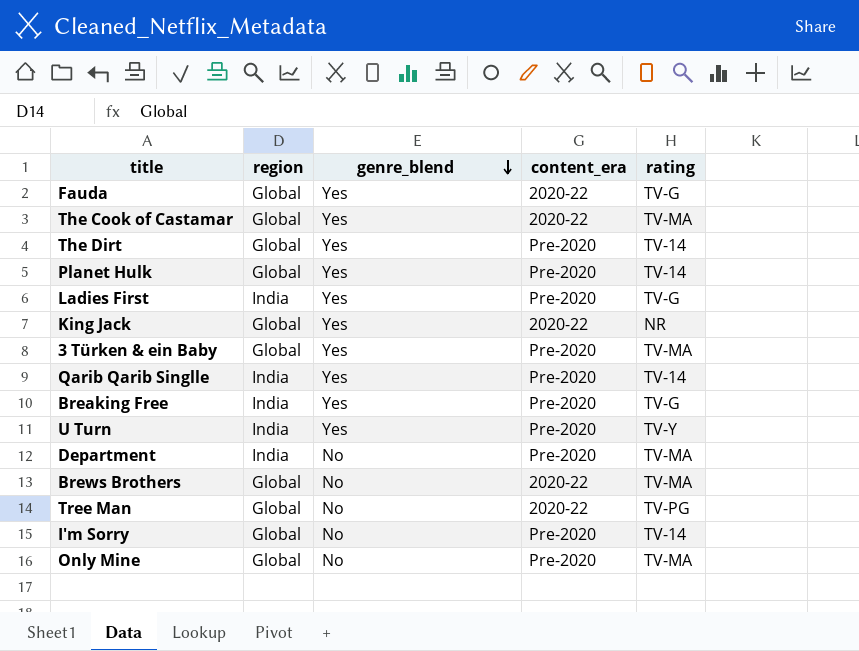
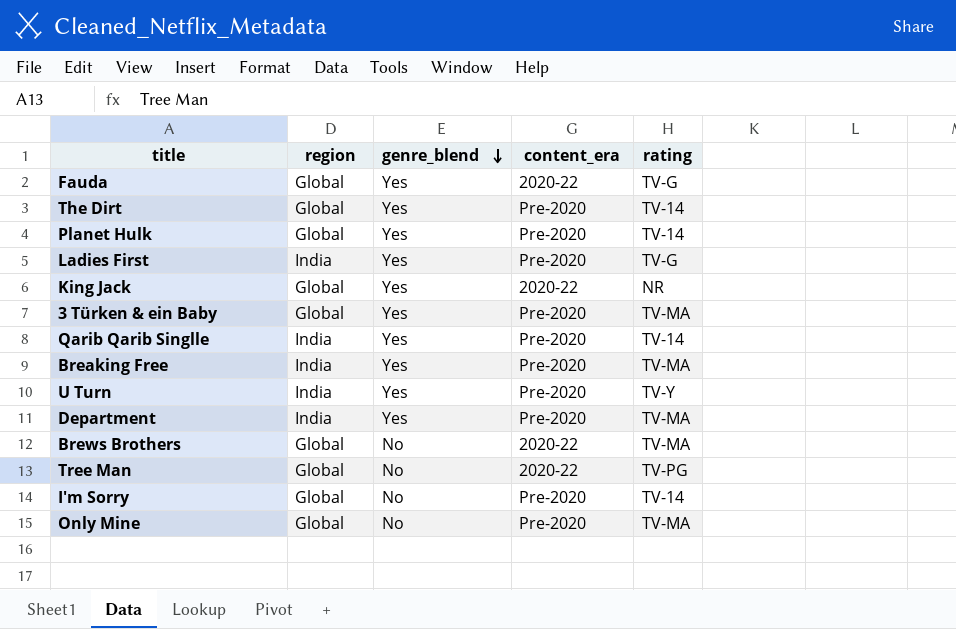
row The Cook of Castamar: Global | Yes | 2020-22 | TV-MA -> none
Breaking Free | rating: TV-G -> TV-MA
Department | genre_blend: No -> Yes

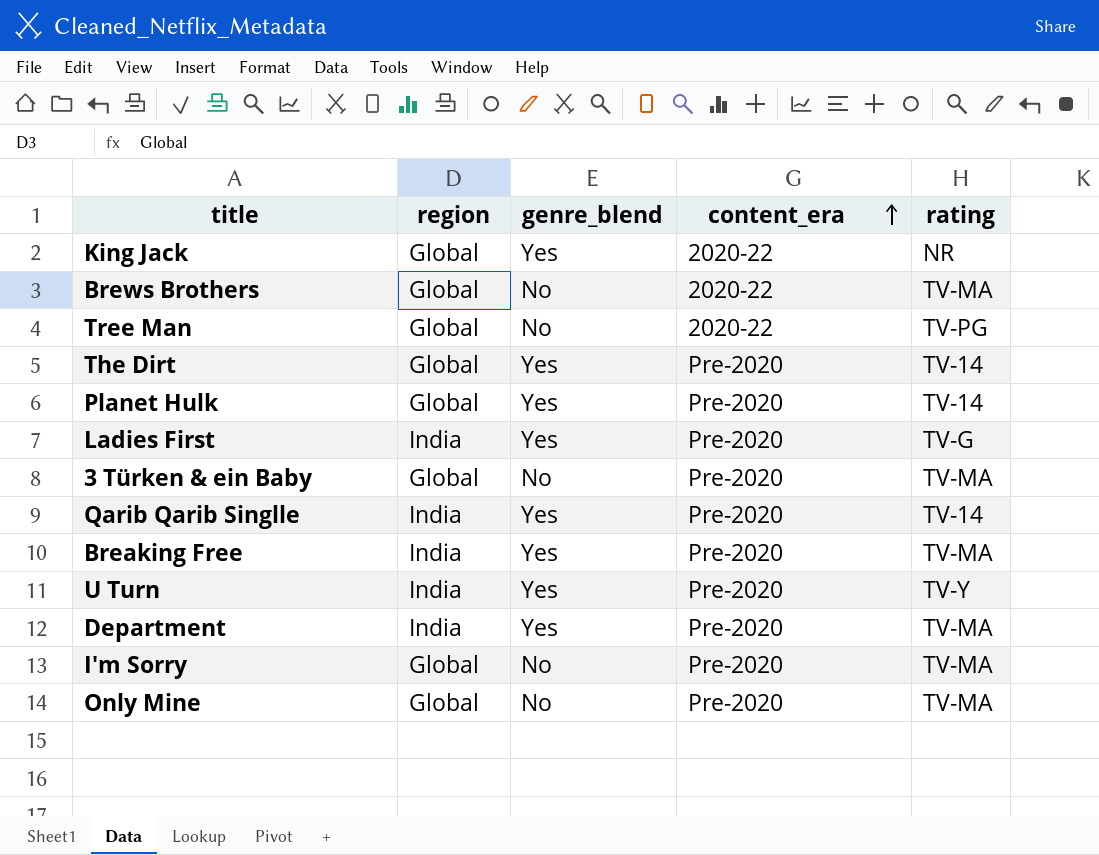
row order: genre_blend descending -> content_era ascending
row Fauda: Global | Yes | 2020-22 | TV-G -> none
3 Türken & ein Baby | genre_blend: Yes -> No
I'm Sorry | rating: TV-14 -> TV-MA

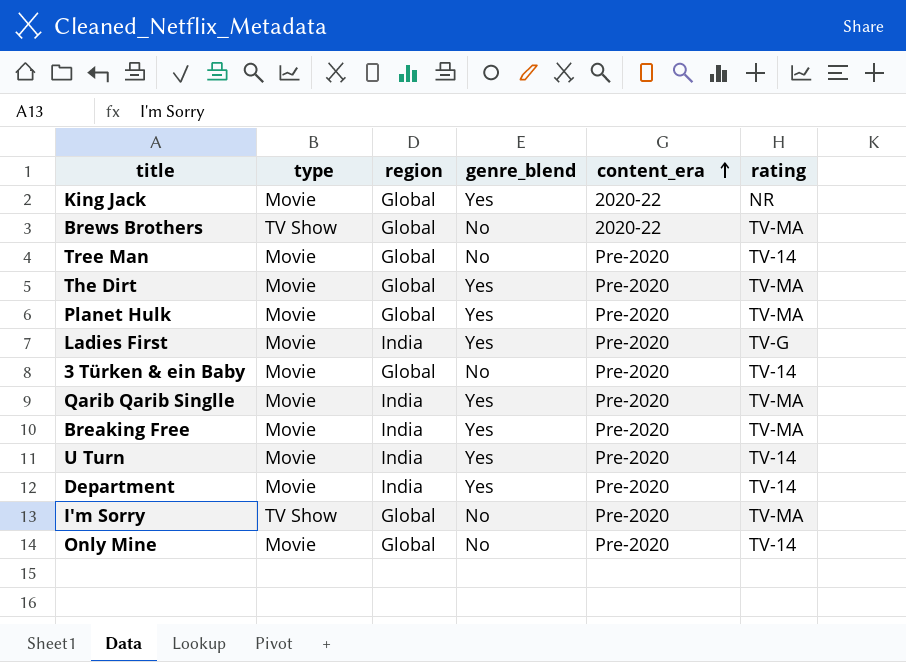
column type | position: none -> 2
Tree Man | content_era: 2020-22 -> Pre-2020
Tree Man | rating: TV-PG -> TV-14
The Dirt | rating: TV-14 -> TV-MA
Planet Hulk | rating: TV-14 -> TV-MA
3 Türken & ein Baby | rating: TV-MA -> TV-14
Qarib Qarib Singlle | rating: TV-14 -> TV-MA
U Turn | rating: TV-Y -> TV-14
Department | rating: TV-MA -> TV-14
Only Mine | rating: TV-MA -> TV-14

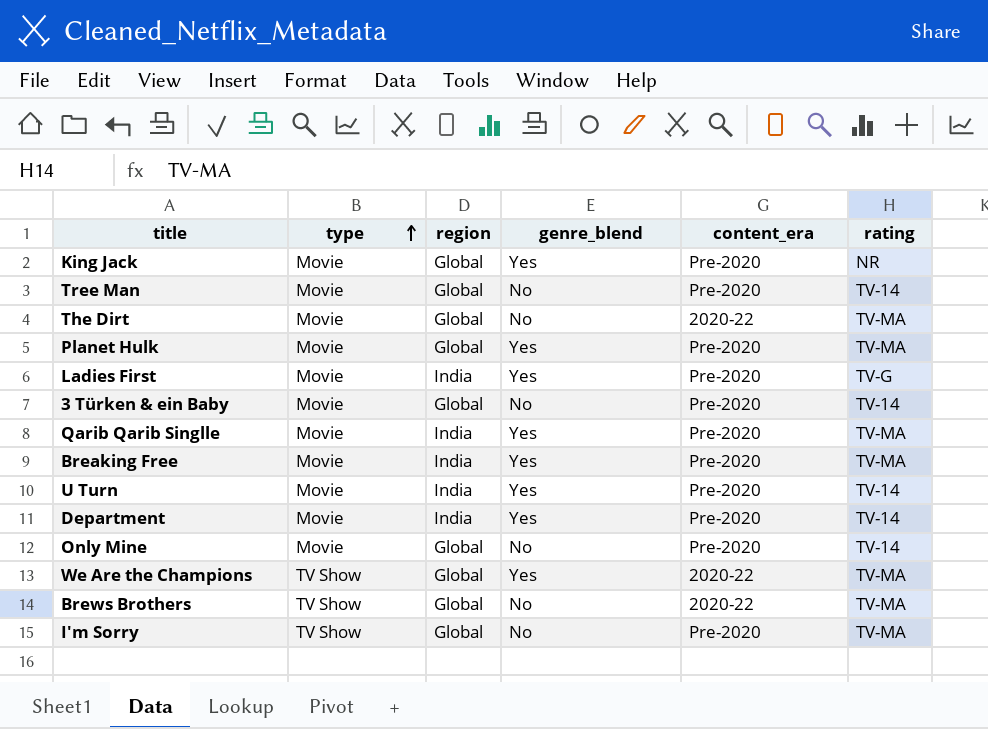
row order: content_era ascending -> type ascending
King Jack | content_era: 2020-22 -> Pre-2020
The Dirt | genre_blend: Yes -> No
The Dirt | content_era: Pre-2020 -> 2020-22
row We Are the Champions: none -> TV Show | Global | Yes | 2020-22 | TV-MA

